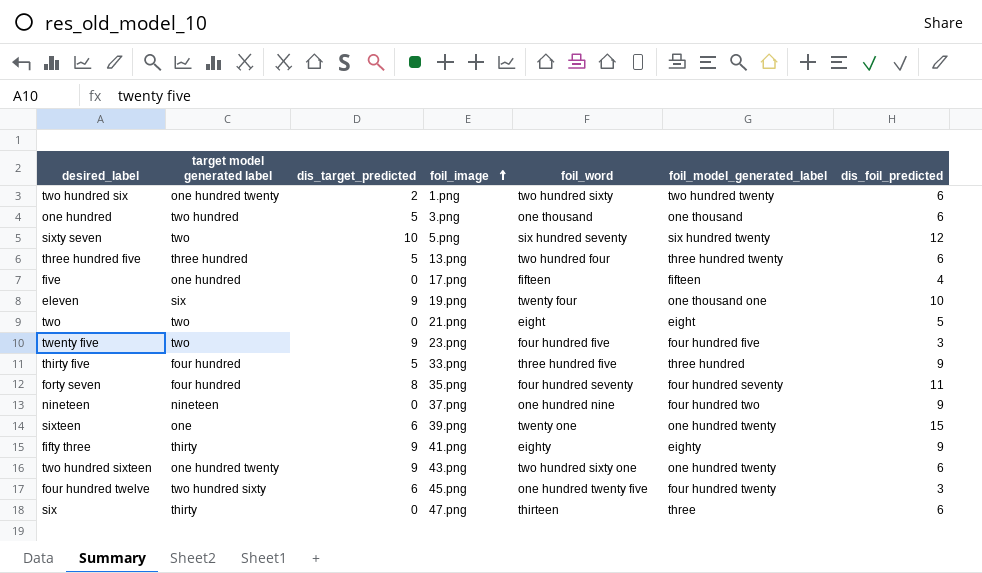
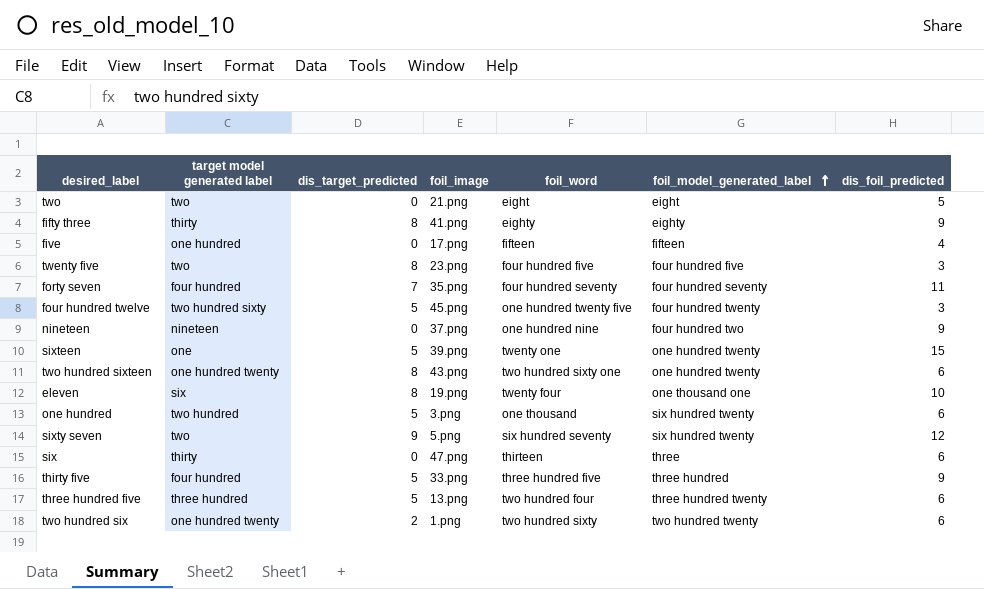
row order: foil_image ascending -> foil_model_generated_label ascending
fifty three | dis_target_predicted: 9 -> 8
twenty five | dis_target_predicted: 9 -> 8
forty seven | dis_target_predicted: 8 -> 7
four hundred twelve | dis_target_predicted: 6 -> 5
sixteen | dis_target_predicted: 6 -> 5
two hundred sixteen | dis_target_predicted: 9 -> 8
eleven | dis_target_predicted: 9 -> 8
one hundred | foil_model_generated_label: one thousand -> six hundred twenty
sixty seven | dis_target_predicted: 10 -> 9

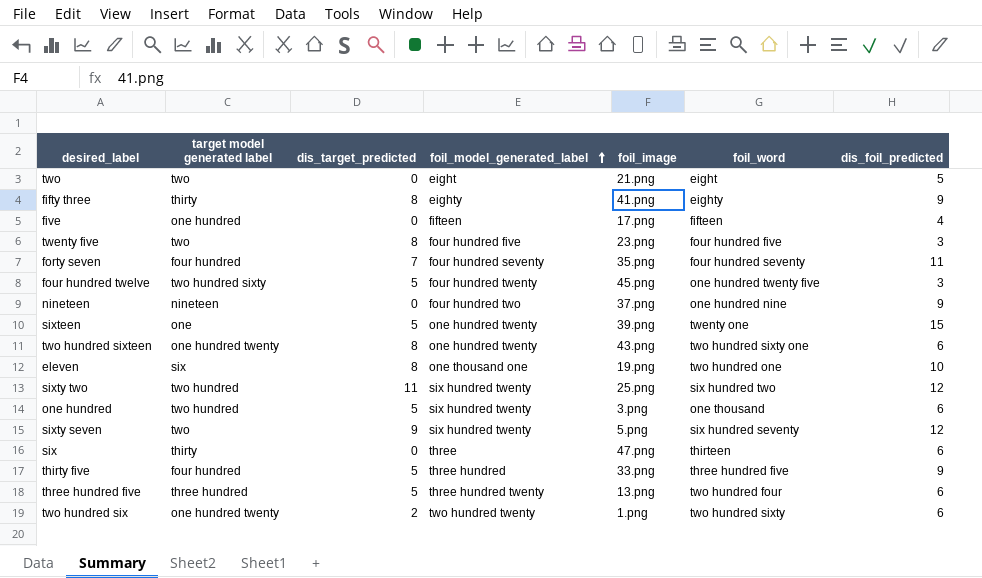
column foil_model_generated_label | position: 6 -> 4
eleven | foil_word: twenty four -> two hundred one
row sixty two: none -> two hundred | 11 | six hundred twenty | 25.png | six hundred two | 12

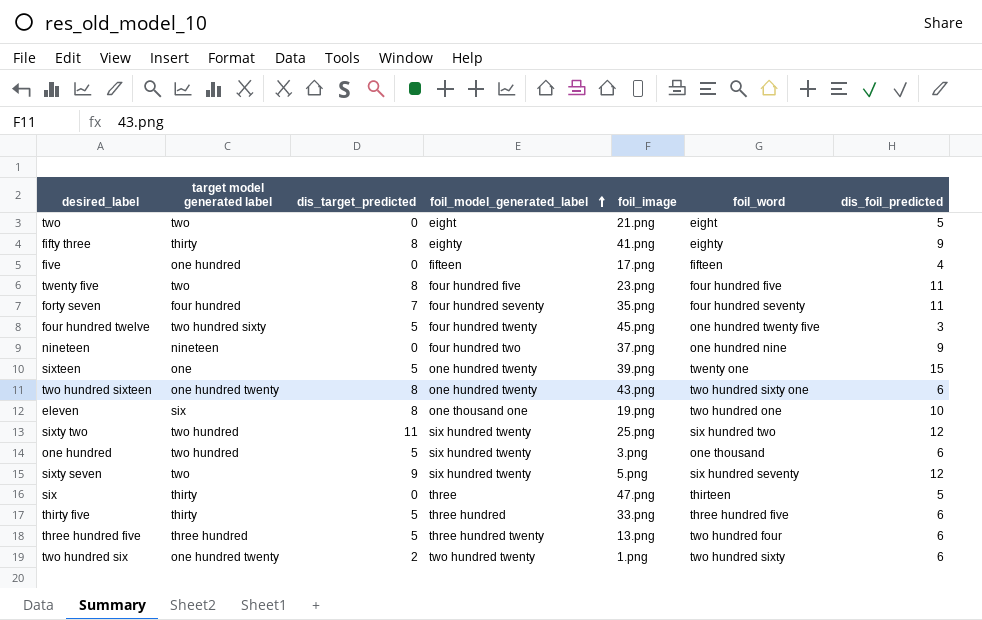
twenty five | dis_foil_predicted: 3 -> 11
six | dis_foil_predicted: 6 -> 5
thirty five | target model generated label: four hundred -> thirty
thirty five | dis_foil_predicted: 9 -> 6

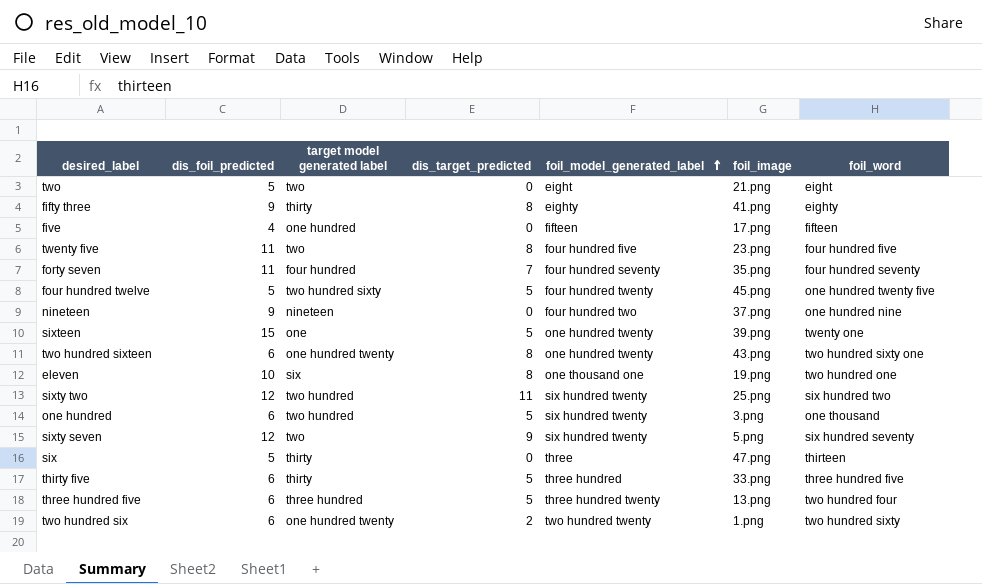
column dis_foil_predicted | position: 7 -> 2
four hundred twelve | dis_foil_predicted: 3 -> 5

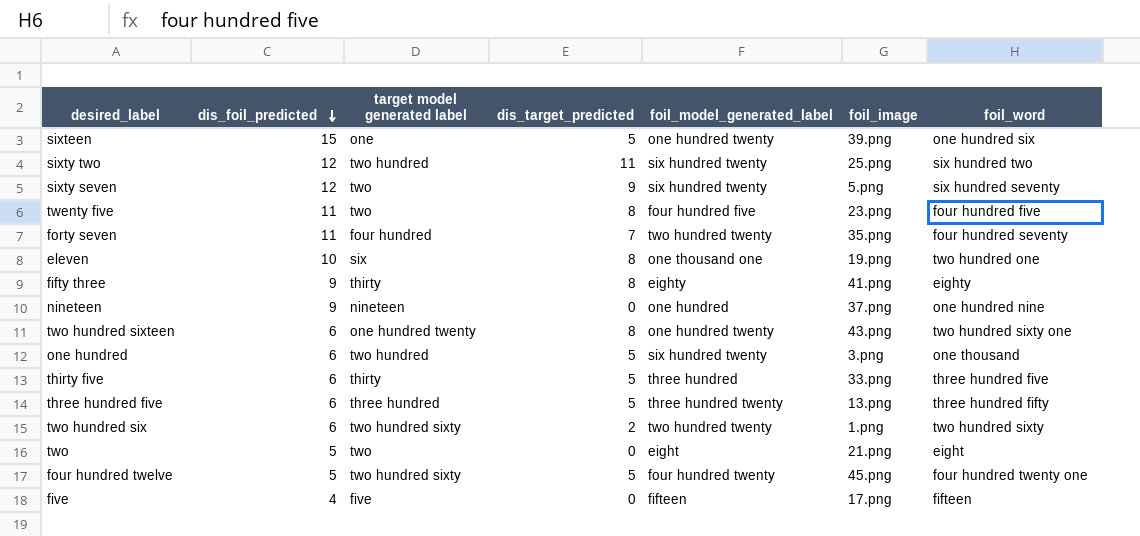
row order: foil_model_generated_label ascending -> dis_foil_predicted descending
row six: 5 | thirty | 0 | three | 47.png | thirteen -> none
sixteen | foil_word: twenty one -> one hundred six
forty seven | foil_model_generated_label: four hundred seventy -> two hundred twenty
nineteen | foil_model_generated_label: four hundred two -> one hundred
three hundred five | foil_word: two hundred four -> three hundred fifty
two hundred six | target model generated label: one hundred twenty -> two hundred sixty
four hundred twelve | foil_word: one hundred twenty five -> four hundred twenty one
five | target model generated label: one hundred -> five

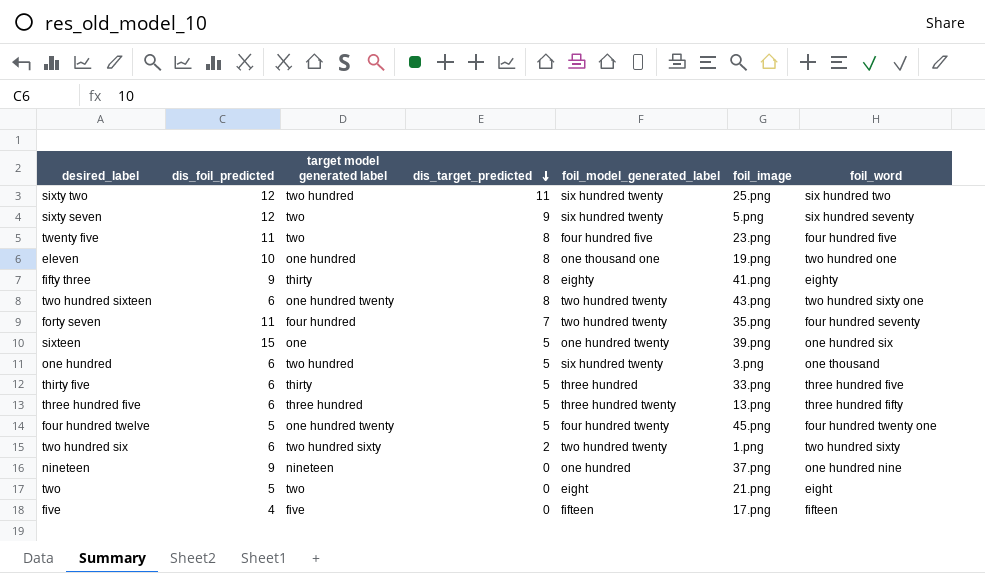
row order: dis_foil_predicted descending -> dis_target_predicted descending
eleven | target model generated label: six -> one hundred
two hundred sixteen | foil_model_generated_label: one hundred twenty -> two hundred twenty
four hundred twelve | target model generated label: two hundred sixty -> one hundred twenty

